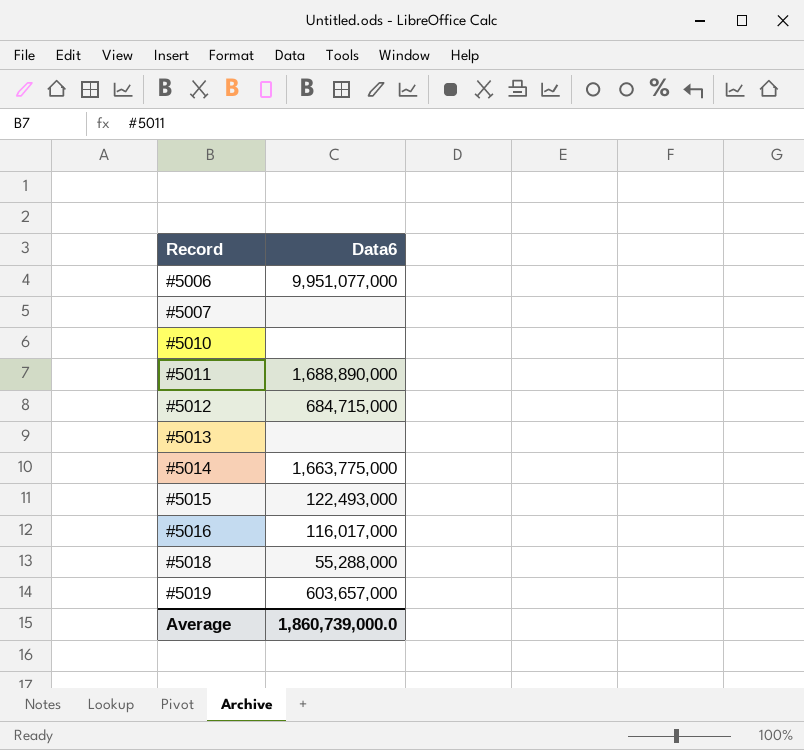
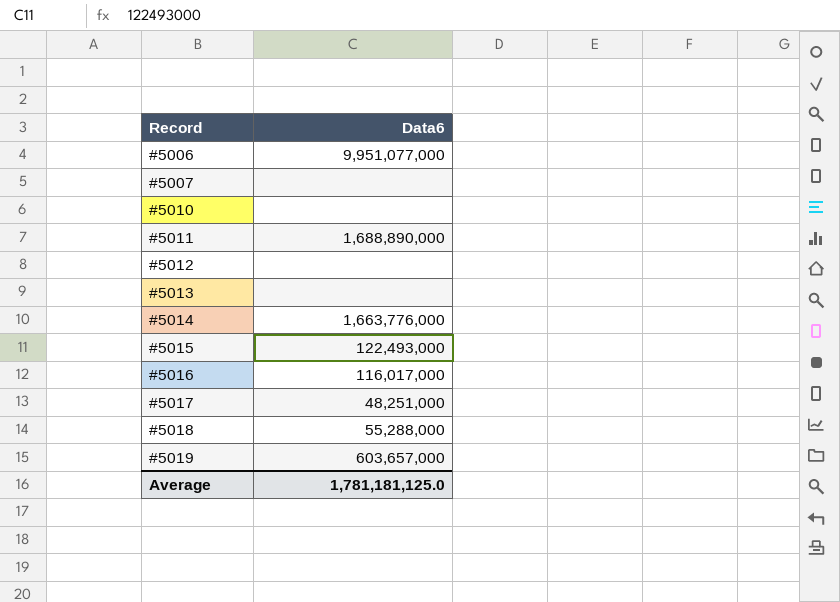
#5012 | Data6: 684,715,000 -> none
#5014 | Data6: 1,663,775,000 -> 1,663,776,000
row #5017: none -> 48,251,000
Average | Data6: 1,860,739,000.0 -> 1,781,181,125.0

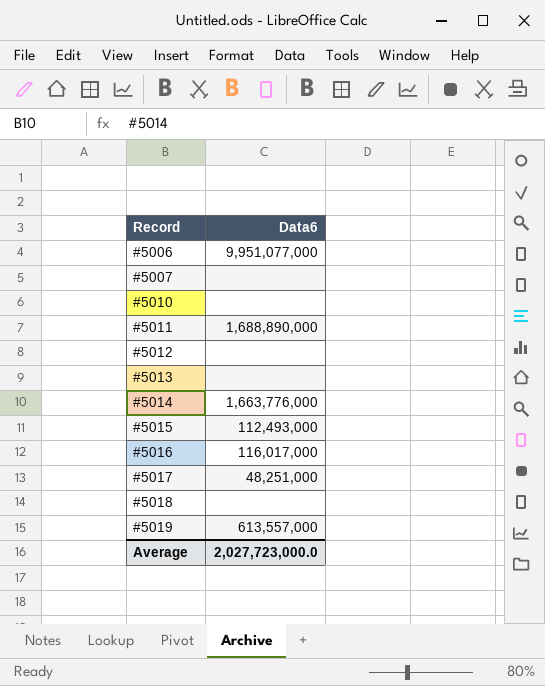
#5015 | Data6: 122,493,000 -> 112,493,000
#5018 | Data6: 55,288,000 -> none
#5019 | Data6: 603,657,000 -> 613,557,000
Average | Data6: 1,781,181,125.0 -> 2,027,723,000.0

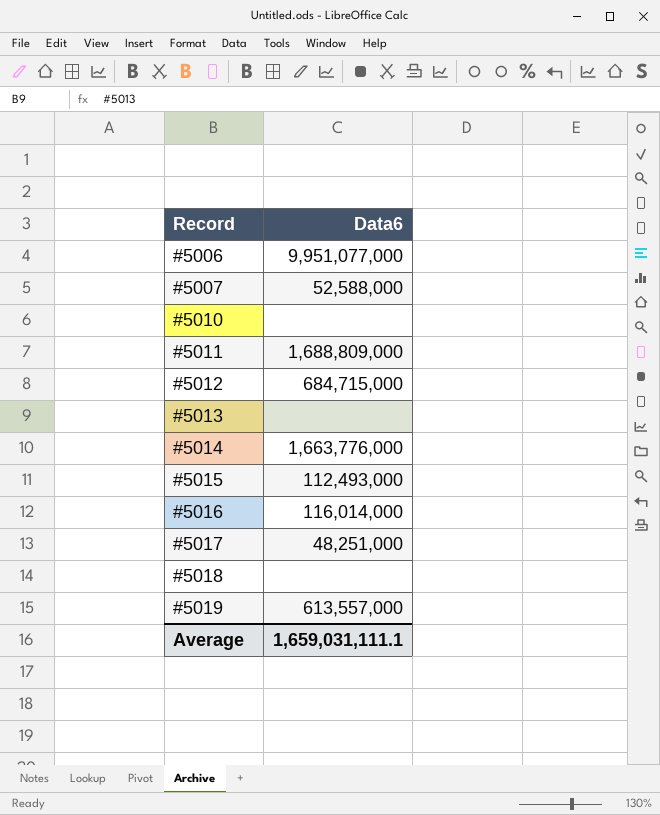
#5007 | Data6: none -> 52,588,000
#5011 | Data6: 1,688,890,000 -> 1,688,809,000
#5012 | Data6: none -> 684,715,000
#5016 | Data6: 116,017,000 -> 116,014,000
Average | Data6: 2,027,723,000.0 -> 1,659,031,111.1

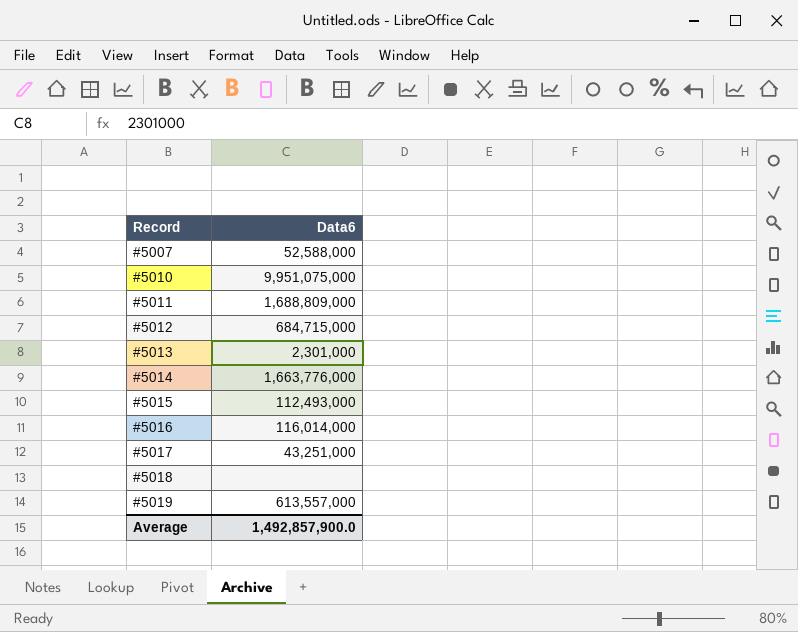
row #5006: 9,951,077,000 -> none
#5010 | Data6: none -> 9,951,075,000
#5013 | Data6: none -> 2,301,000
#5017 | Data6: 48,251,000 -> 43,251,000
Average | Data6: 1,659,031,111.1 -> 1,492,857,900.0

